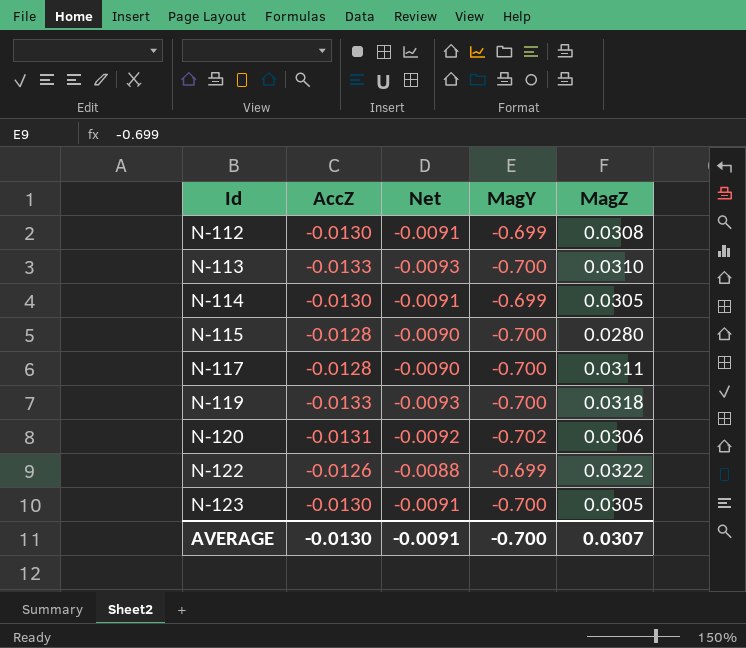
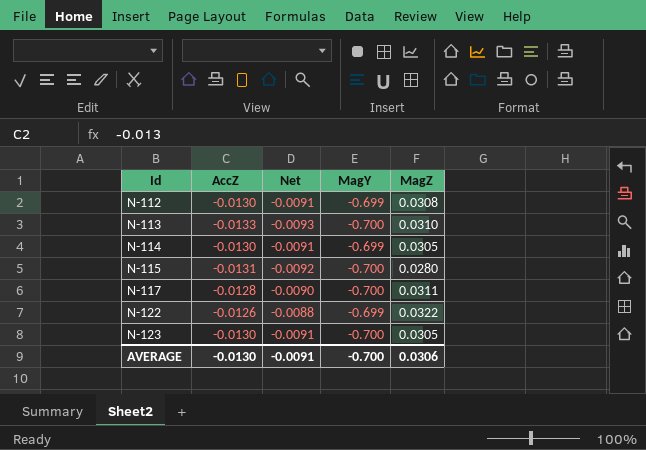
row N-119: -0.0133 | -0.0093 | -0.700 | 0.0318 -> none
row N-120: -0.0131 | -0.0092 | -0.702 | 0.0306 -> none
N-115 | AccZ: -0.0128 -> -0.0131
N-115 | Net: -0.0090 -> -0.0092
AVERAGE | MagZ: 0.0307 -> 0.0306

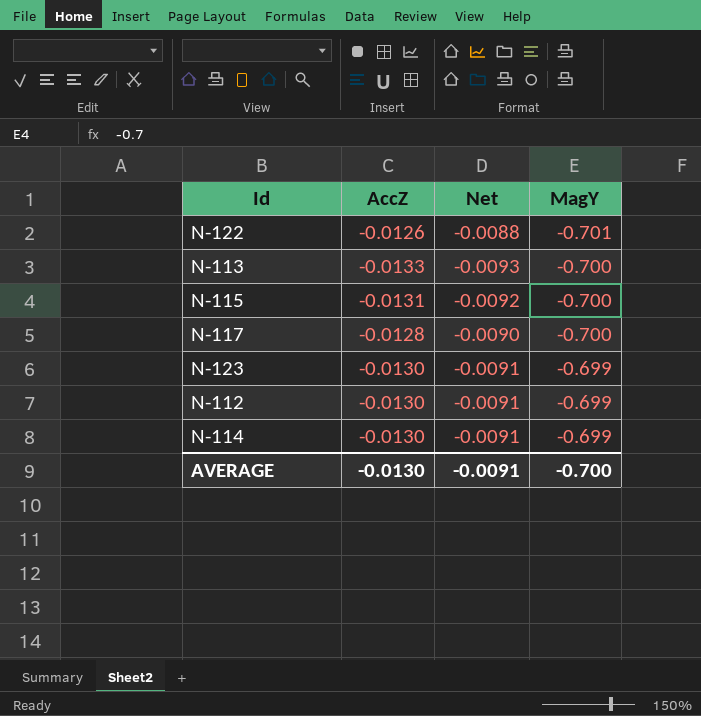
row order: Id ascending -> MagY ascending
column MagZ | position: 5 -> none
N-122 | MagY: -0.699 -> -0.701
N-123 | MagY: -0.700 -> -0.699

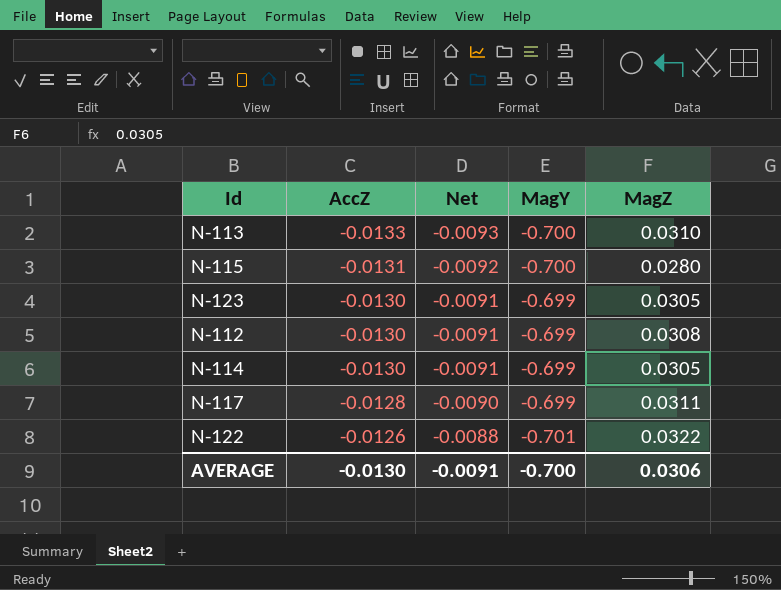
row order: MagY ascending -> AccZ ascending
column MagZ | position: none -> 5
N-117 | MagY: -0.700 -> -0.699

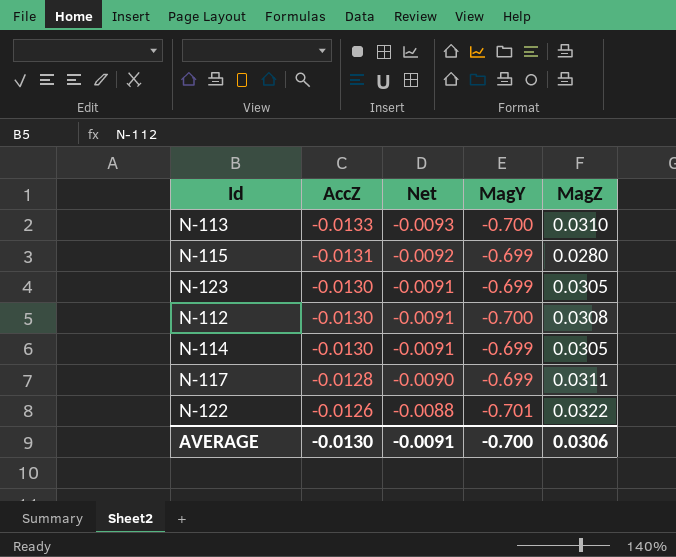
N-115 | MagY: -0.700 -> -0.699
N-112 | MagY: -0.699 -> -0.700

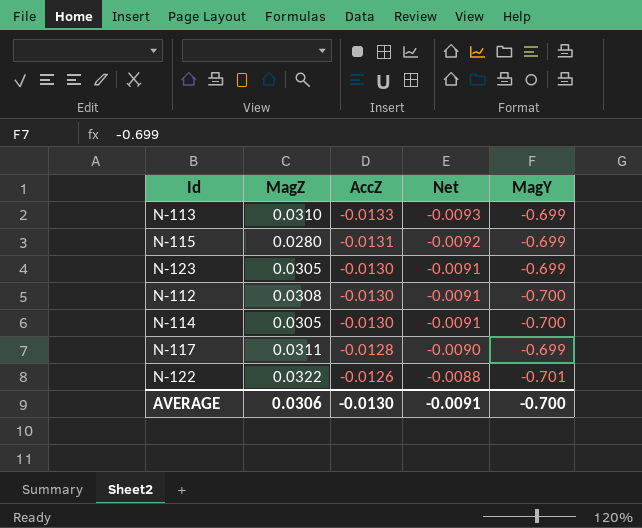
column MagZ | position: 5 -> 2
N-113 | MagY: -0.700 -> -0.699
N-114 | MagY: -0.699 -> -0.700

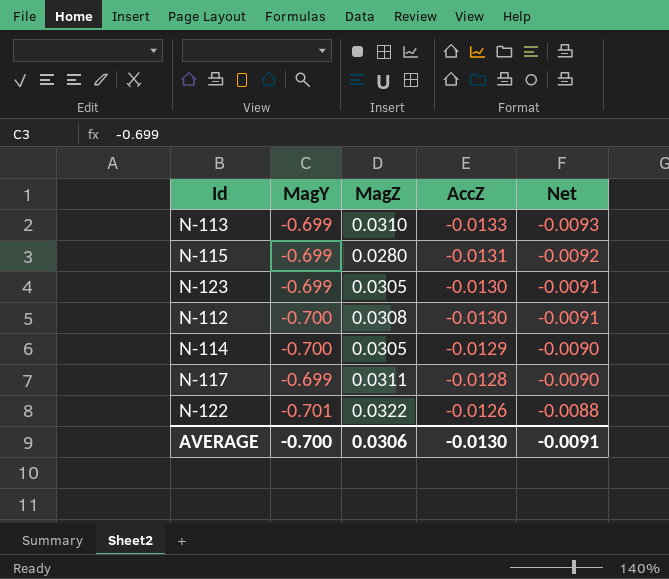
column MagY | position: 5 -> 2
N-114 | AccZ: -0.0130 -> -0.0129
N-114 | Net: -0.0091 -> -0.0090

